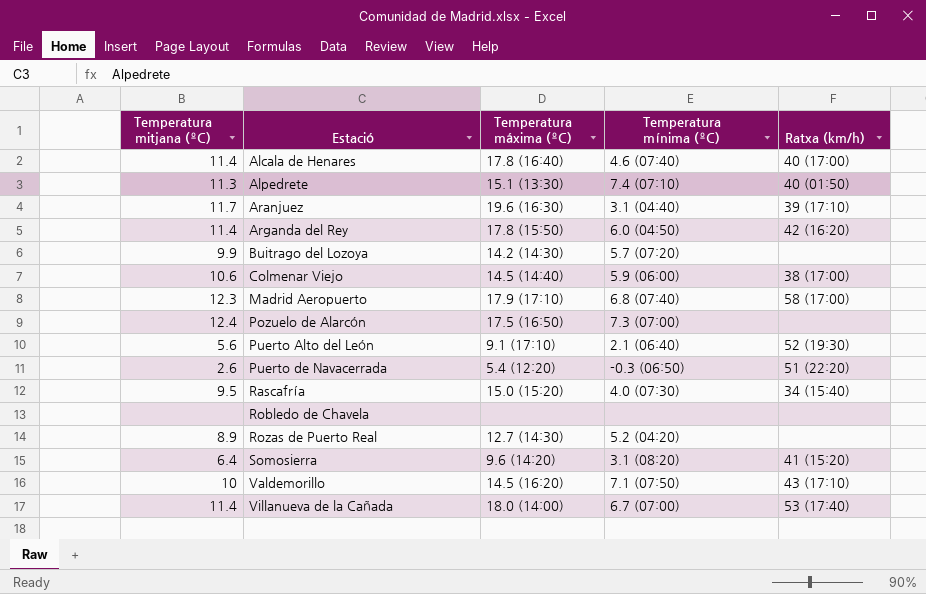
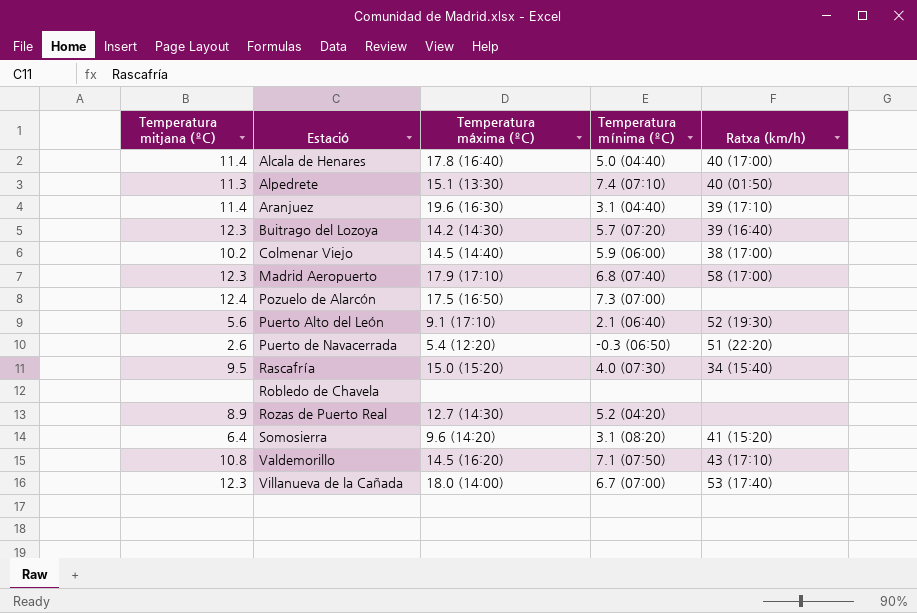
row Arganda del Rey: 11.4 | 17.8 (15:50) | 6.0 (04:50) | 42 (16:20) -> none
Alcala de Henares | Temperatura mínima (ºC): 4.6 (07:40) -> 5.0 (04:40)
Aranjuez | Temperatura mitjana (ºC): 11.7 -> 11.4
Buitrago del Lozoya | Temperatura mitjana (ºC): 9.9 -> 12.3
Buitrago del Lozoya | Ratxa (km/h): none -> 39 (16:40)
Colmenar Viejo | Temperatura mitjana (ºC): 10.6 -> 10.2
Valdemorillo | Temperatura mitjana (ºC): 10 -> 10.8
Villanueva de la Cañada | Temperatura mitjana (ºC): 11.4 -> 12.3

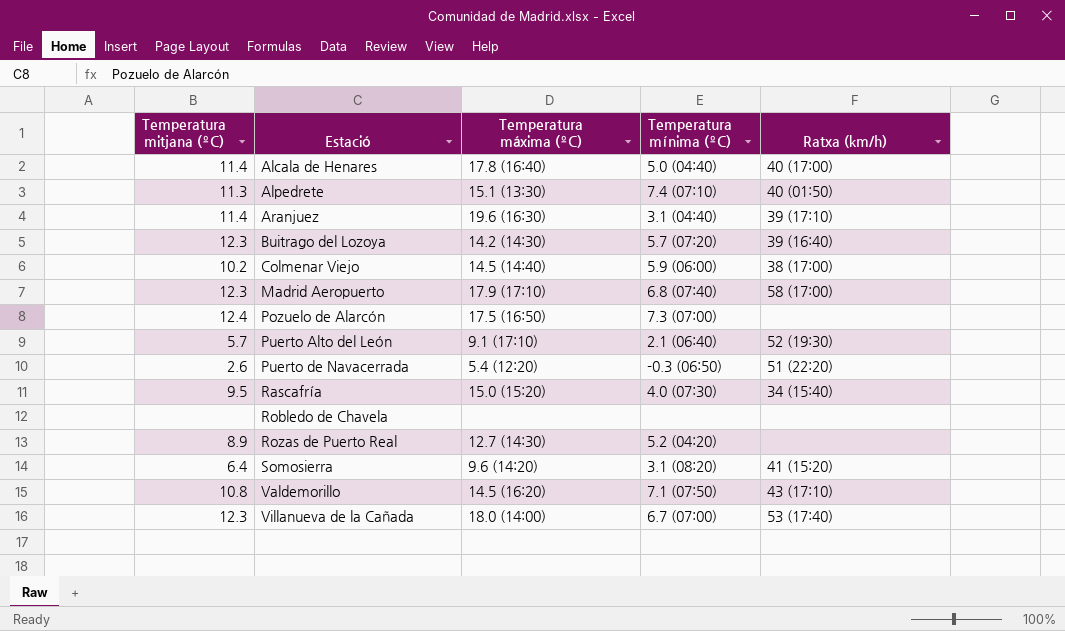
Puerto Alto del León | Temperatura mitjana (ºC): 5.6 -> 5.7

